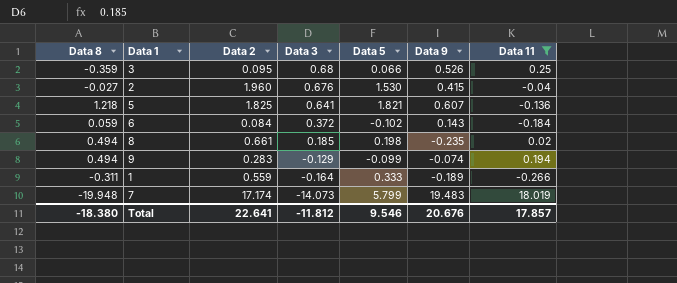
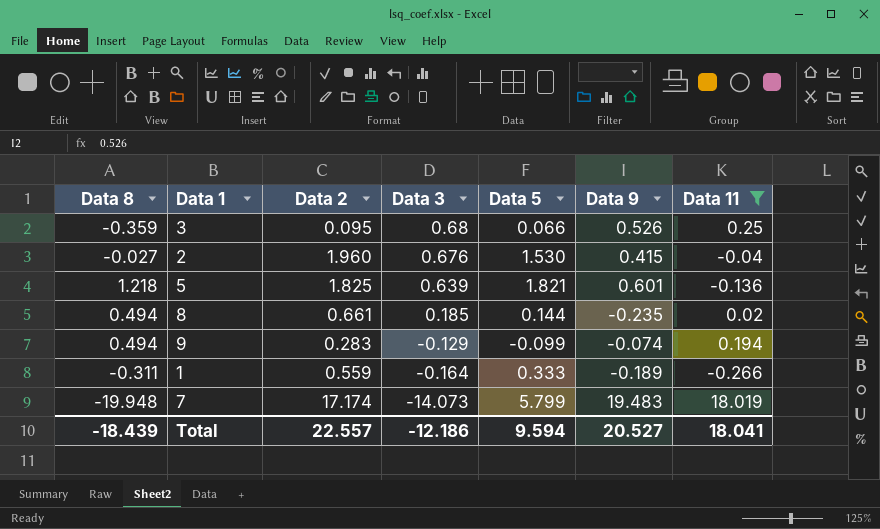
row 6: 0.059 | 0.084 | 0.372 | -0.102 | 0.143 | -0.184 -> none
5 | Data 3: 0.641 -> 0.639
5 | Data 9: 0.607 -> 0.601
8 | Data 5: 0.198 -> 0.144
Total | Data 8: -18.380 -> -18.439
Total | Data 2: 22.641 -> 22.557
Total | Data 3: -11.812 -> -12.186
Total | Data 5: 9.546 -> 9.594
Total | Data 9: 20.676 -> 20.527
Total | Data 11: 17.857 -> 18.041

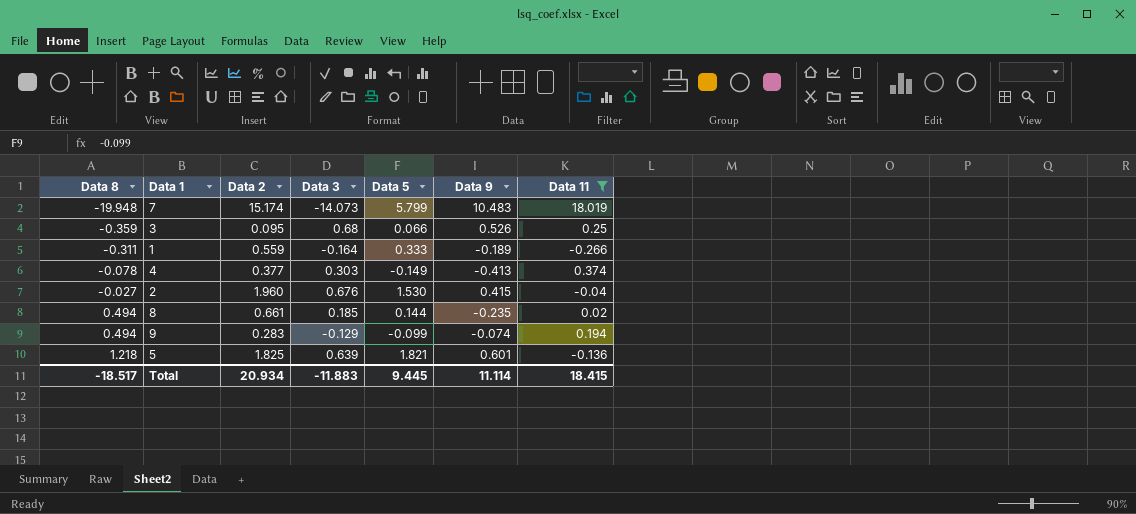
row order: Data 3 descending -> Data 8 ascending
7 | Data 2: 17.174 -> 15.174
7 | Data 9: 19.483 -> 10.483
row 4: none -> -0.078 | 0.377 | 0.303 | -0.149 | -0.413 | 0.374
Total | Data 8: -18.439 -> -18.517
Total | Data 2: 22.557 -> 20.934
Total | Data 3: -12.186 -> -11.883
Total | Data 5: 9.594 -> 9.445
Total | Data 9: 20.527 -> 11.114
Total | Data 11: 18.041 -> 18.415

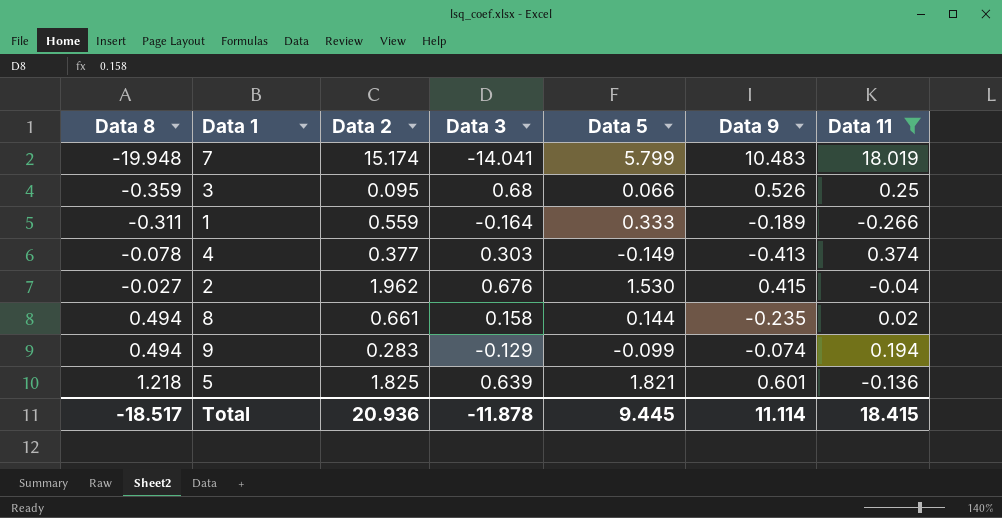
7 | Data 3: -14.073 -> -14.041
2 | Data 2: 1.960 -> 1.962
8 | Data 3: 0.185 -> 0.158
Total | Data 2: 20.934 -> 20.936
Total | Data 3: -11.883 -> -11.878

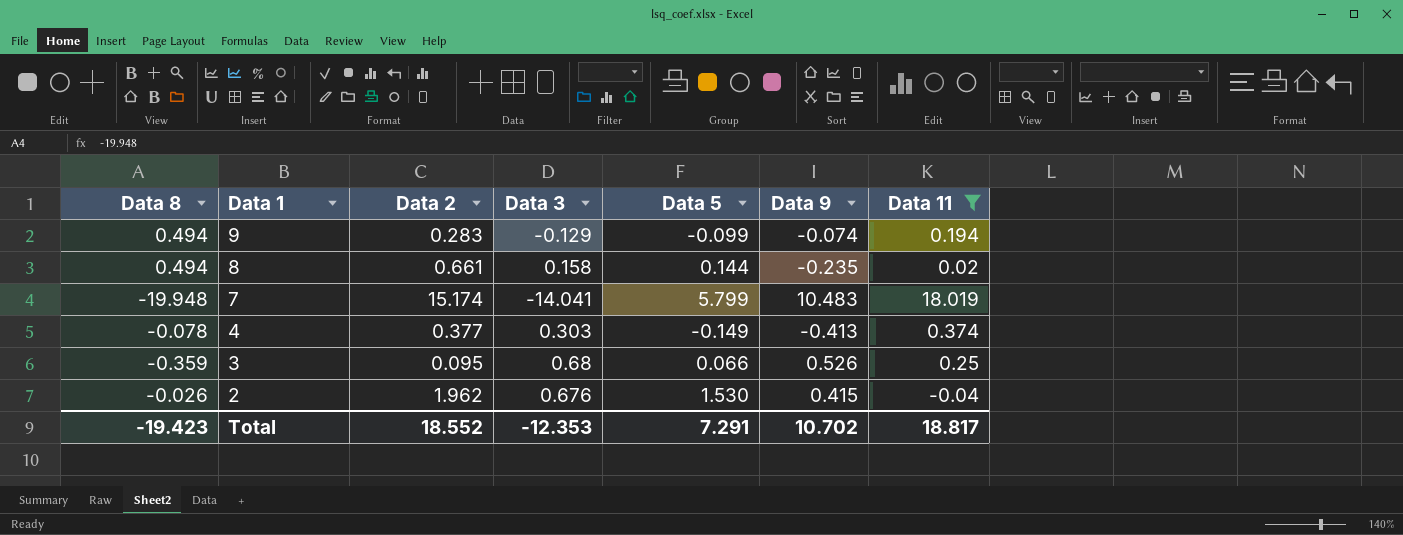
row order: Data 8 ascending -> Data 1 descending
row 1: -0.311 | 0.559 | -0.164 | 0.333 | -0.189 | -0.266 -> none
row 5: 1.218 | 1.825 | 0.639 | 1.821 | 0.601 | -0.136 -> none
2 | Data 8: -0.027 -> -0.026
Total | Data 8: -18.517 -> -19.423
Total | Data 2: 20.936 -> 18.552
Total | Data 3: -11.878 -> -12.353
Total | Data 5: 9.445 -> 7.291
Total | Data 9: 11.114 -> 10.702
Total | Data 11: 18.415 -> 18.817

